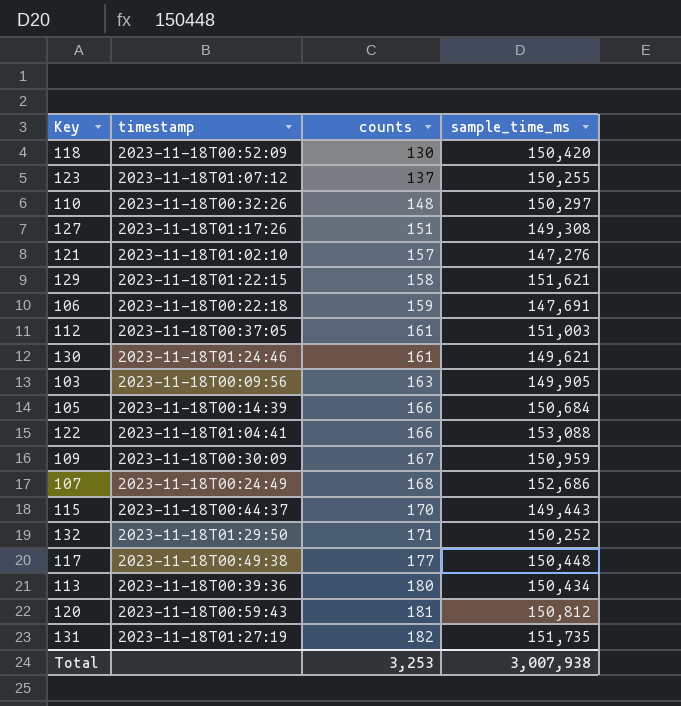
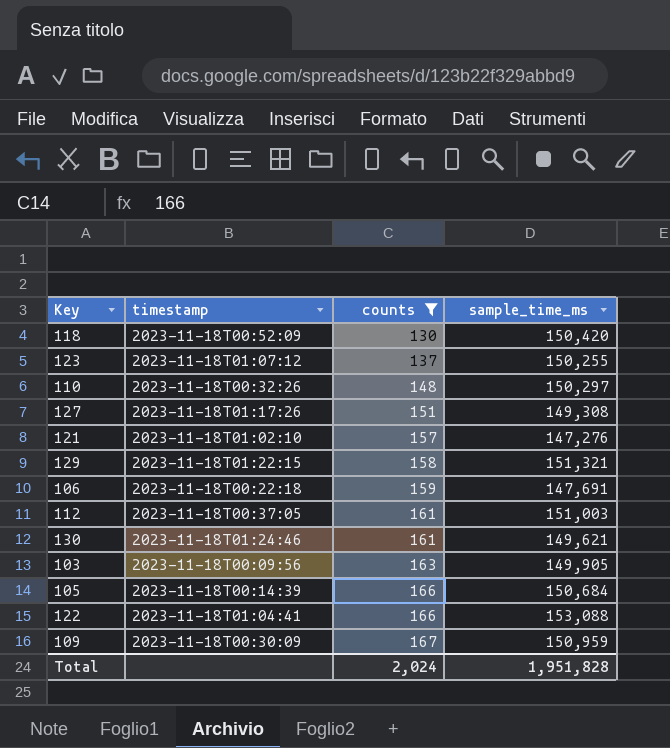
filter: none -> counts <= 167
129 | sample_time_ms: 151,621 -> 151,321
Total | counts: 3,253 -> 2,024
Total | sample_time_ms: 3,007,938 -> 1,951,828

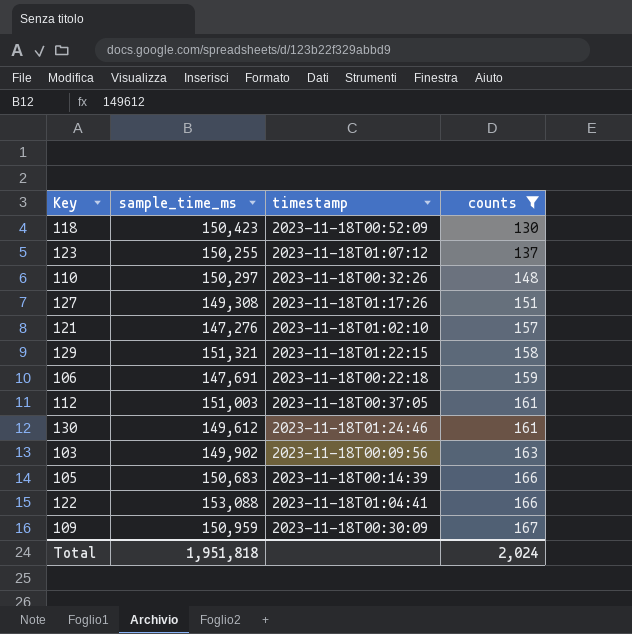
column sample_time_ms | position: 4 -> 2
118 | sample_time_ms: 150,420 -> 150,423
130 | sample_time_ms: 149,621 -> 149,612
103 | sample_time_ms: 149,905 -> 149,902
105 | sample_time_ms: 150,684 -> 150,683
Total | sample_time_ms: 1,951,828 -> 1,951,818

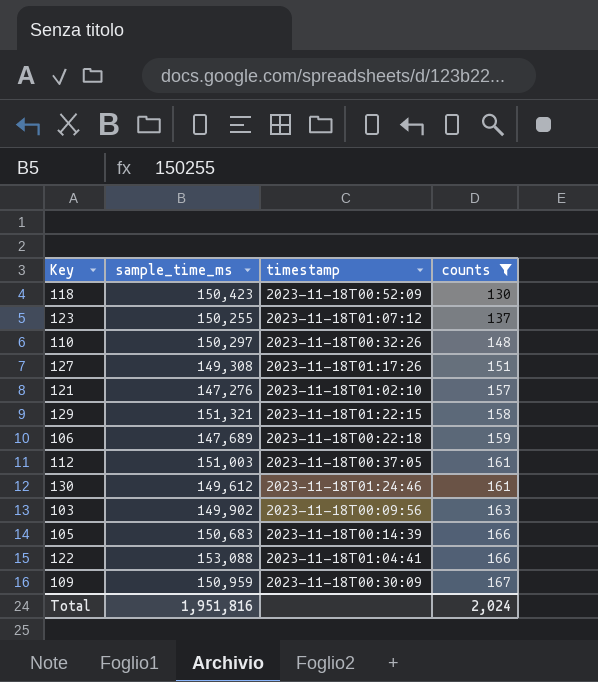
106 | sample_time_ms: 147,691 -> 147,689
Total | sample_time_ms: 1,951,818 -> 1,951,816

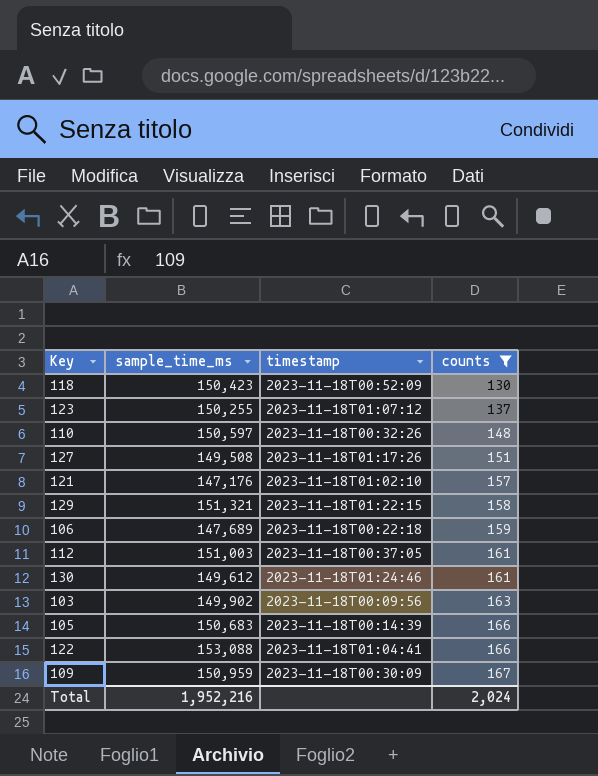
110 | sample_time_ms: 150,297 -> 150,597
127 | sample_time_ms: 149,308 -> 149,508
121 | sample_time_ms: 147,276 -> 147,176
Total | sample_time_ms: 1,951,816 -> 1,952,216

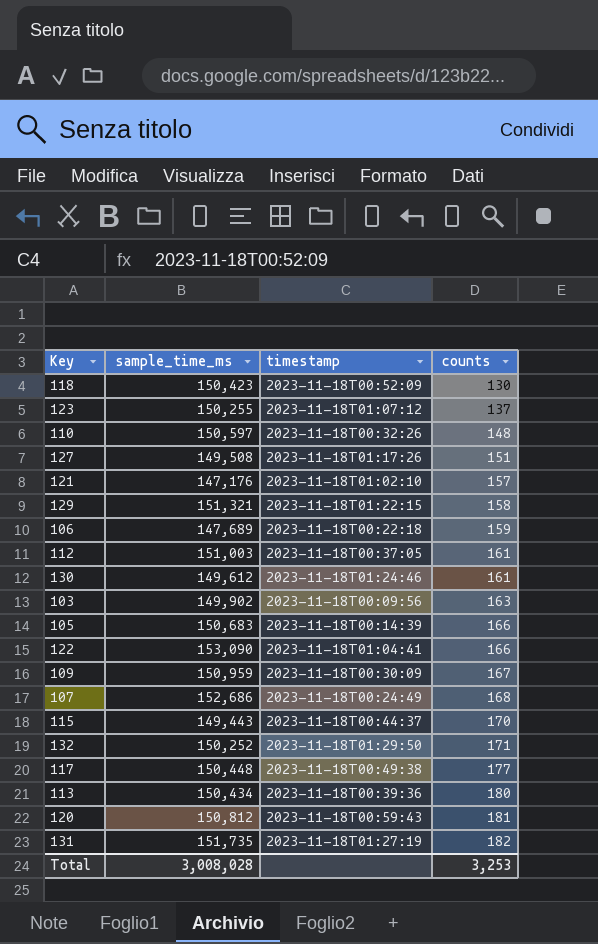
filter: counts <= 167 -> none
122 | sample_time_ms: 153,088 -> 153,090
Total | sample_time_ms: 1,952,216 -> 3,008,028
Total | counts: 2,024 -> 3,253

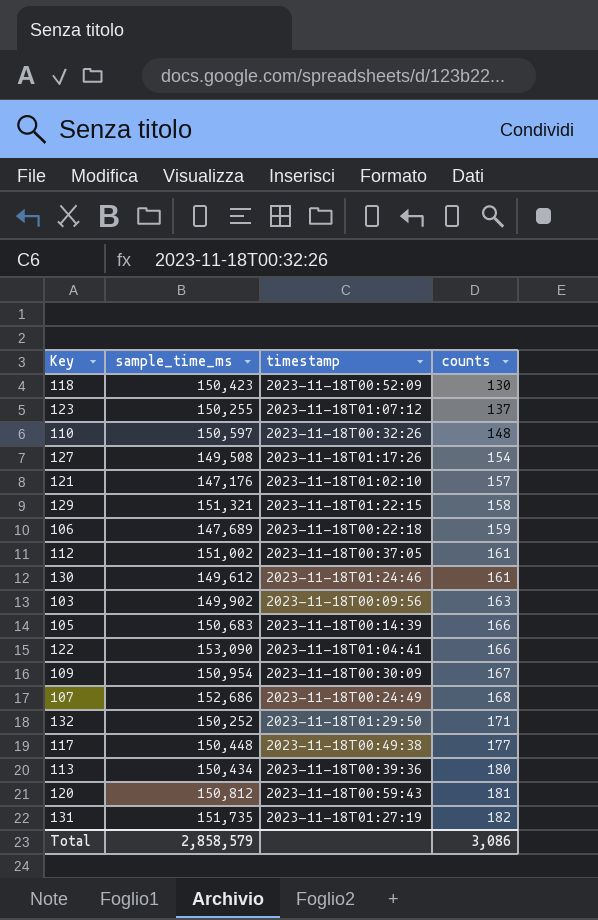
row 115: 149,443 | 2023-11-18T00:44:37 | 170 -> none
127 | counts: 151 -> 154
112 | sample_time_ms: 151,003 -> 151,002
109 | sample_time_ms: 150,959 -> 150,954
Total | sample_time_ms: 3,008,028 -> 2,858,579
Total | counts: 3,253 -> 3,086

